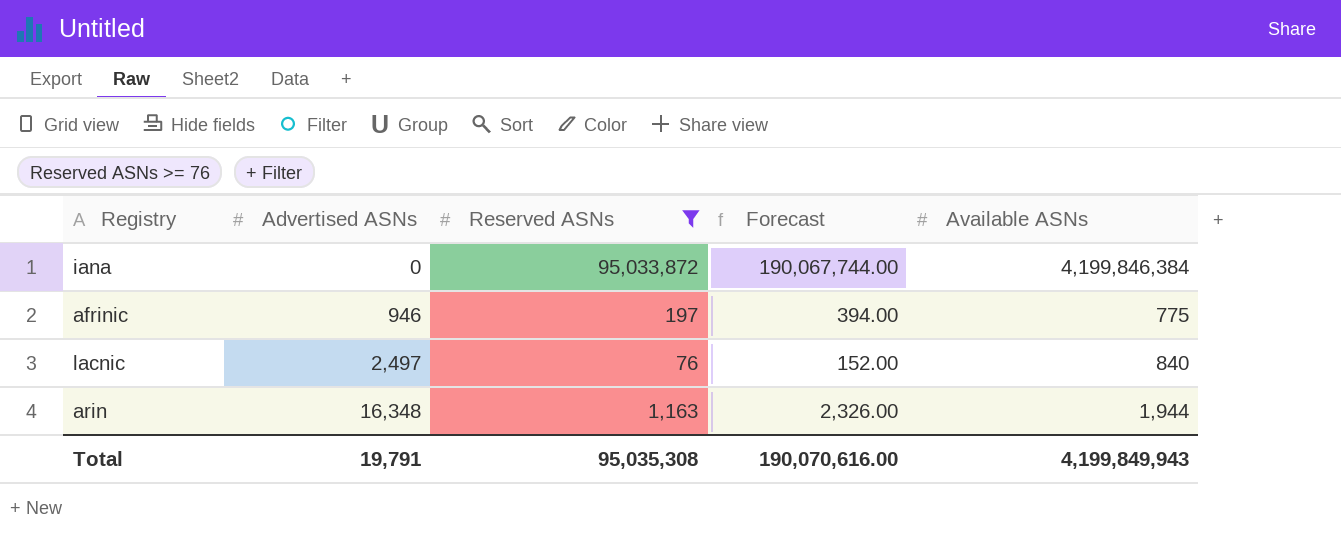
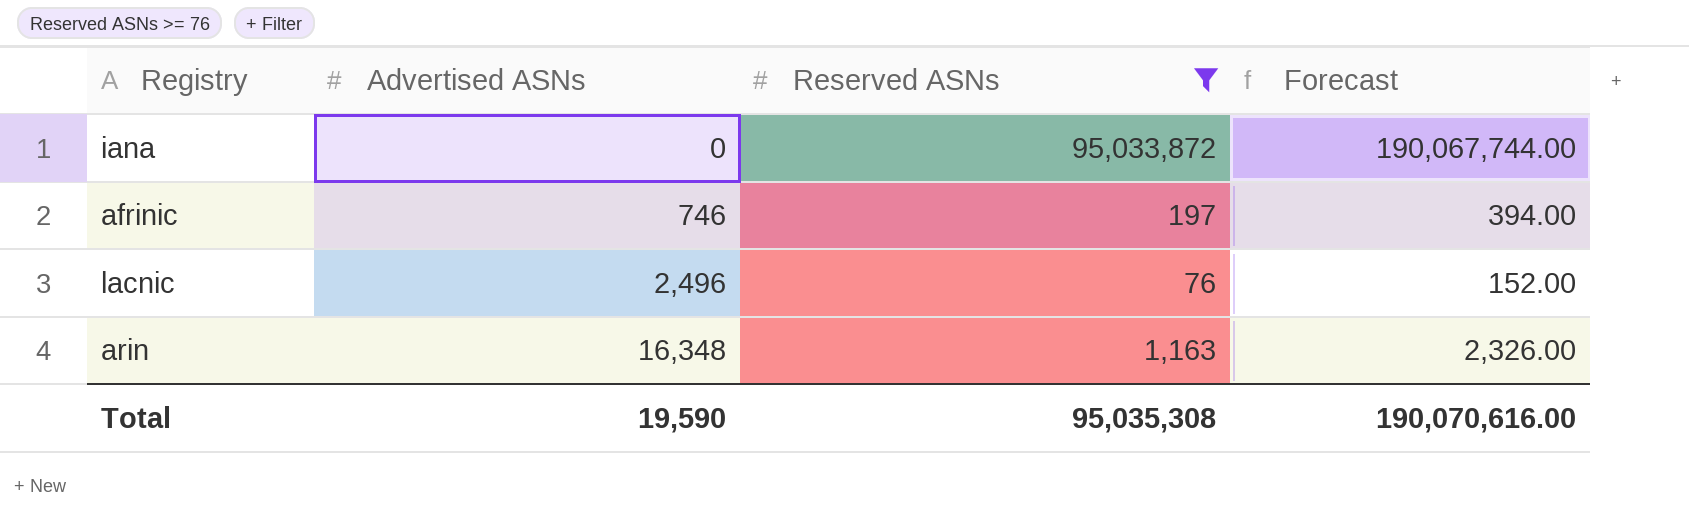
column Available ASNs | position: 5 -> none
afrinic | Advertised ASNs: 946 -> 746
lacnic | Advertised ASNs: 2,497 -> 2,496
Total | Advertised ASNs: 19,791 -> 19,590

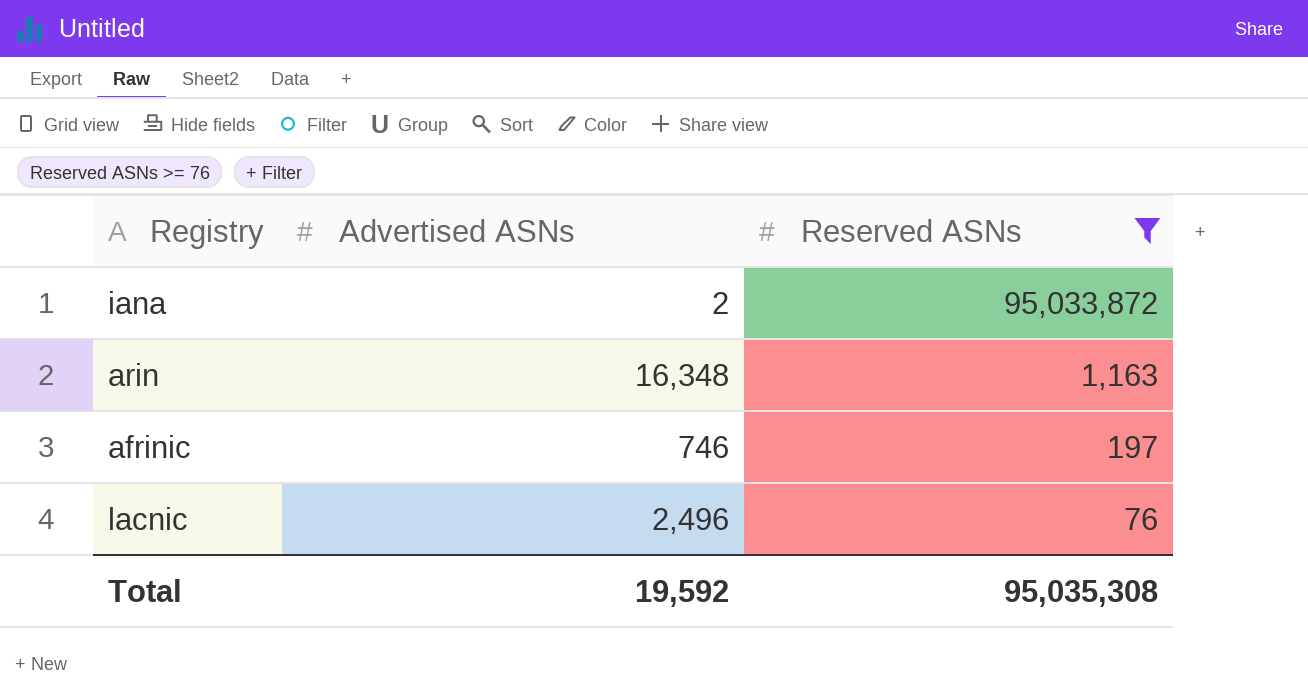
row order: Advertised ASNs ascending -> Reserved ASNs descending
column Forecast | formula: [Reserved ASNs] * 2 -> none
iana | Advertised ASNs: 0 -> 2
Total | Advertised ASNs: 19,590 -> 19,592

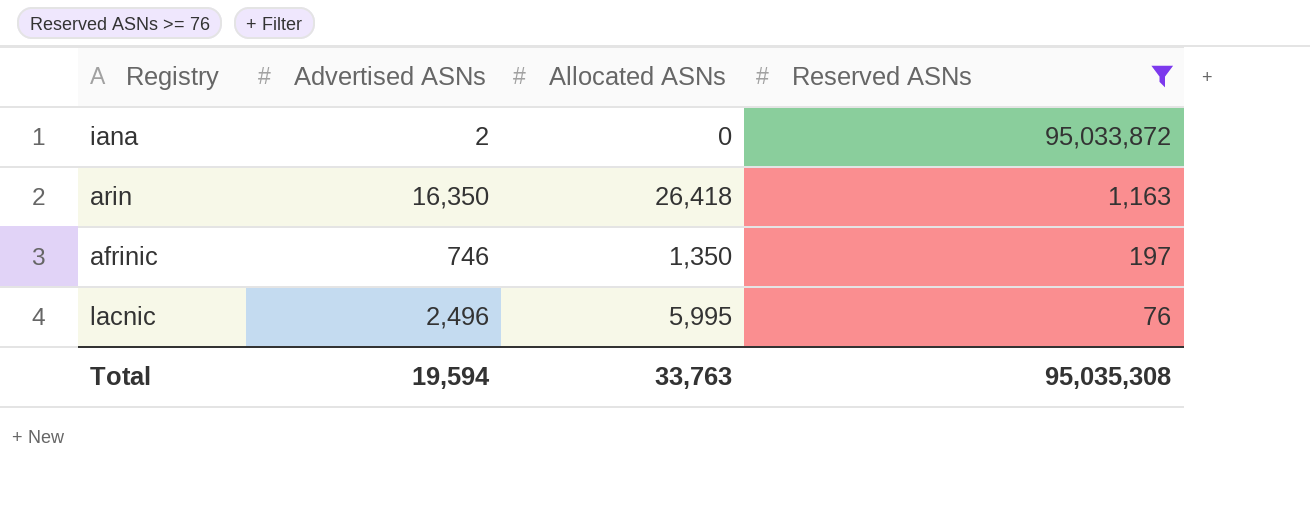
column Allocated ASNs | position: none -> 3
arin | Advertised ASNs: 16,348 -> 16,350
Total | Advertised ASNs: 19,592 -> 19,594

